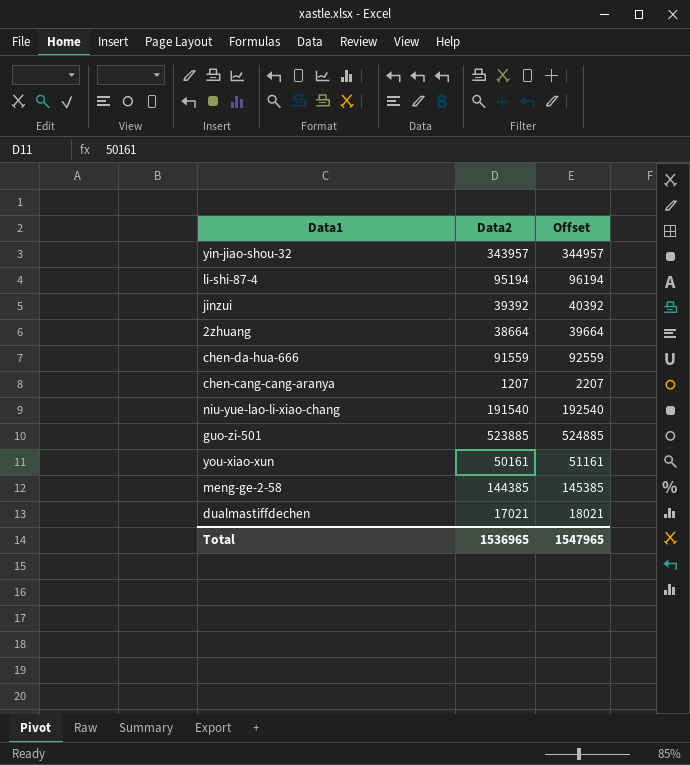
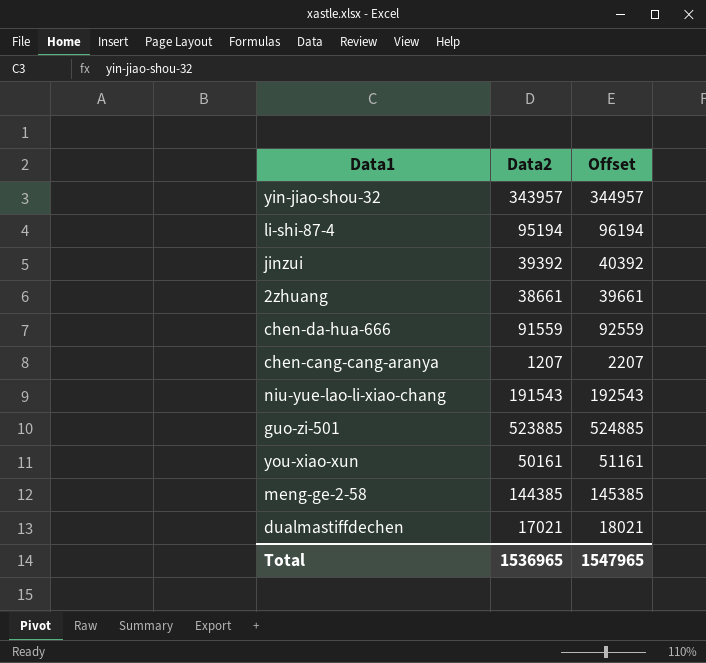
2zhuang | Data2: 38664 -> 38661
2zhuang | Offset: 39664 -> 39661
niu-yue-lao-li-xiao-chang | Data2: 191540 -> 191543
niu-yue-lao-li-xiao-chang | Offset: 192540 -> 192543

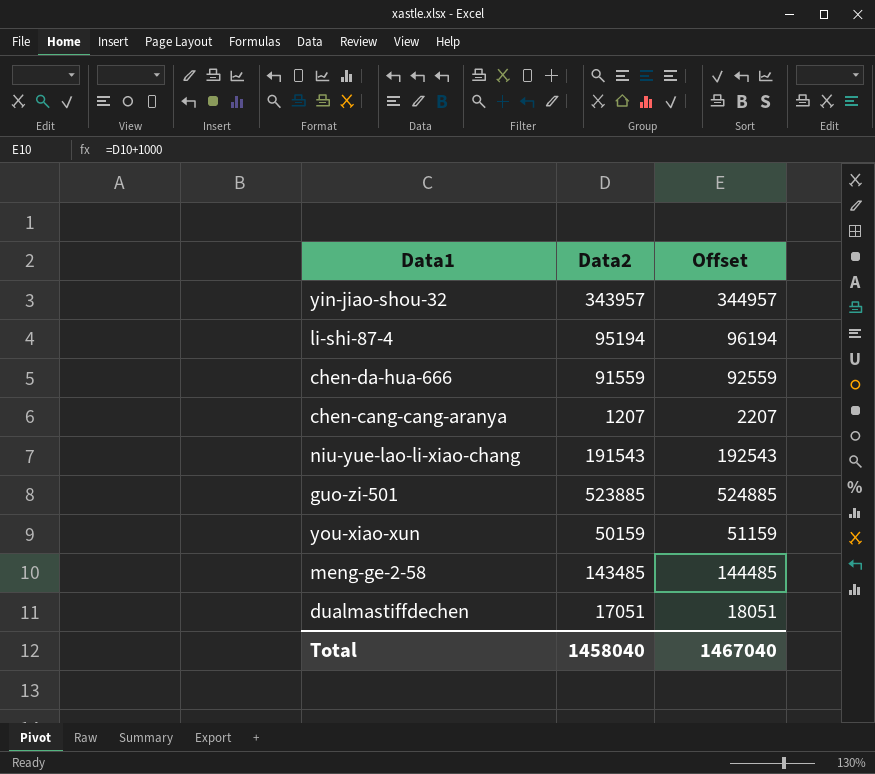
row jinzui: 39392 | 40392 -> none
row 2zhuang: 38661 | 39661 -> none
you-xiao-xun | Data2: 50161 -> 50159
you-xiao-xun | Offset: 51161 -> 51159
meng-ge-2-58 | Data2: 144385 -> 143485
meng-ge-2-58 | Offset: 145385 -> 144485
dualmastiffdechen | Data2: 17021 -> 17051
dualmastiffdechen | Offset: 18021 -> 18051
Total | Data2: 1536965 -> 1458040
Total | Offset: 1547965 -> 1467040

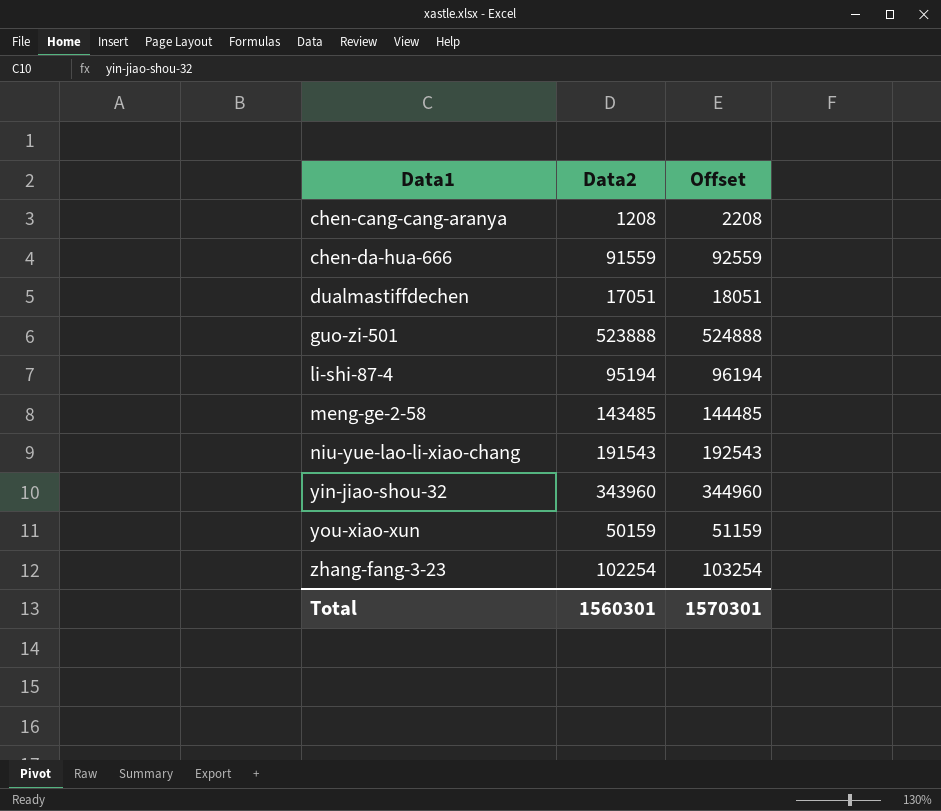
row order: none -> Data1 ascending
chen-cang-cang-aranya | Data2: 1207 -> 1208
chen-cang-cang-aranya | Offset: 2207 -> 2208
guo-zi-501 | Data2: 523885 -> 523888
guo-zi-501 | Offset: 524885 -> 524888
yin-jiao-shou-32 | Data2: 343957 -> 343960
yin-jiao-shou-32 | Offset: 344957 -> 344960
row zhang-fang-3-23: none -> 102254 | 103254
Total | Data2: 1458040 -> 1560301
Total | Offset: 1467040 -> 1570301

